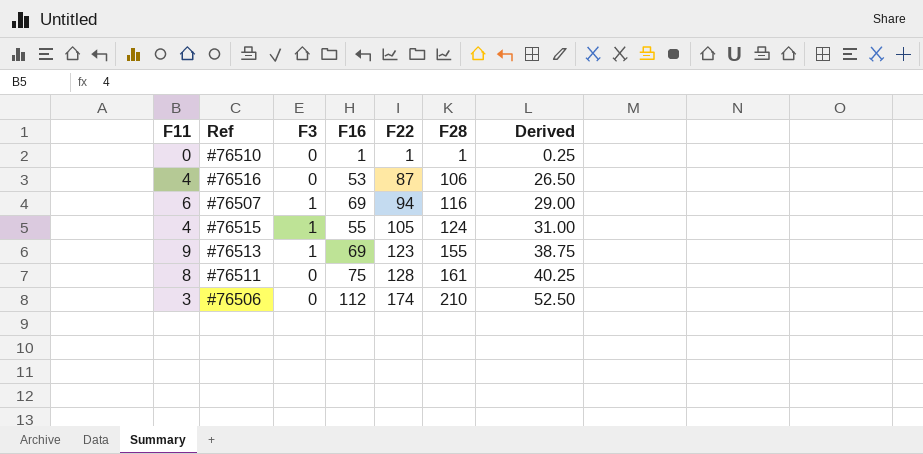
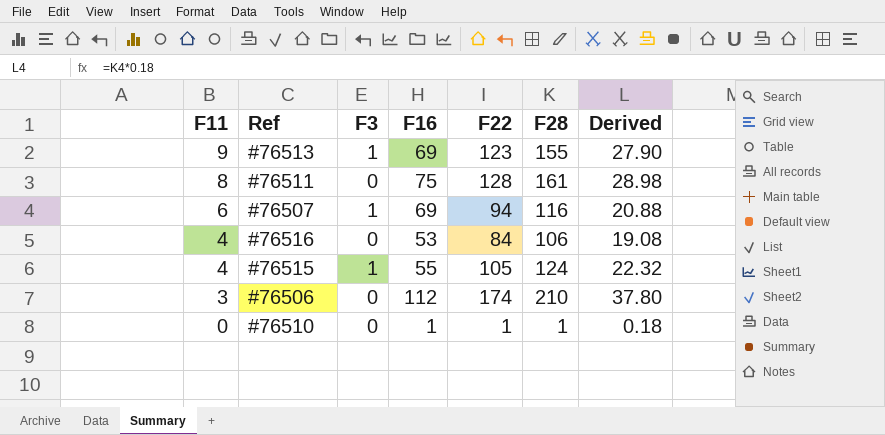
row order: F22 ascending -> F11 descending
column Derived | formula: [F28] * 0.25 -> [F28] * 0.18
#76516 | F22: 87 -> 84

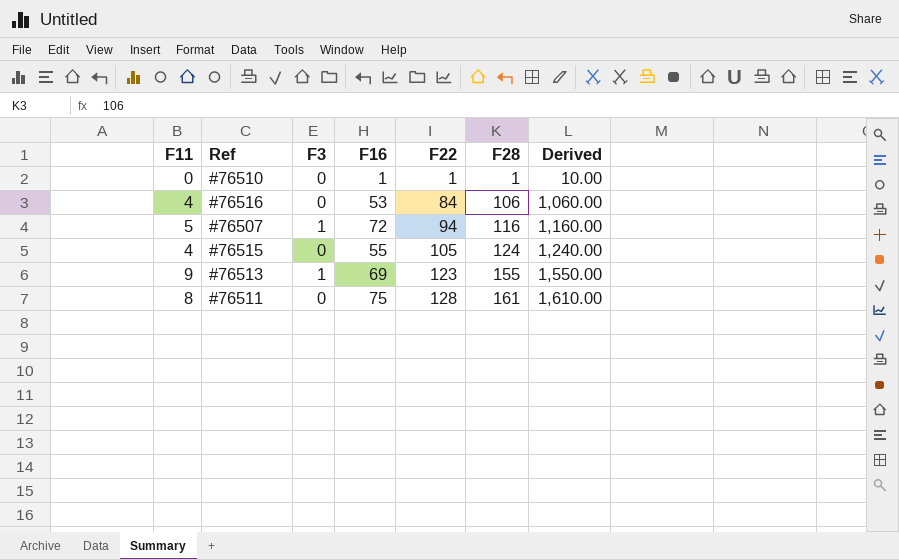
row order: F11 descending -> F22 ascending
column Derived | formula: [F28] * 0.18 -> [F28] * 10
row #76506: 3 | 0 | 112 | 174 | 210 | 37.80 -> none
#76507 | F11: 6 -> 5
#76507 | F16: 69 -> 72
#76515 | F3: 1 -> 0

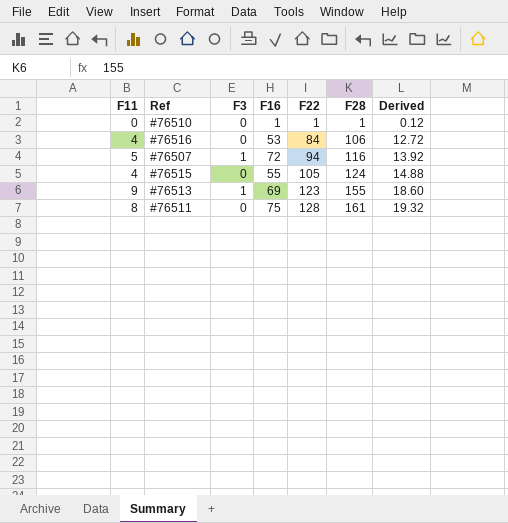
column Derived | formula: [F28] * 10 -> [F28] * 0.12

